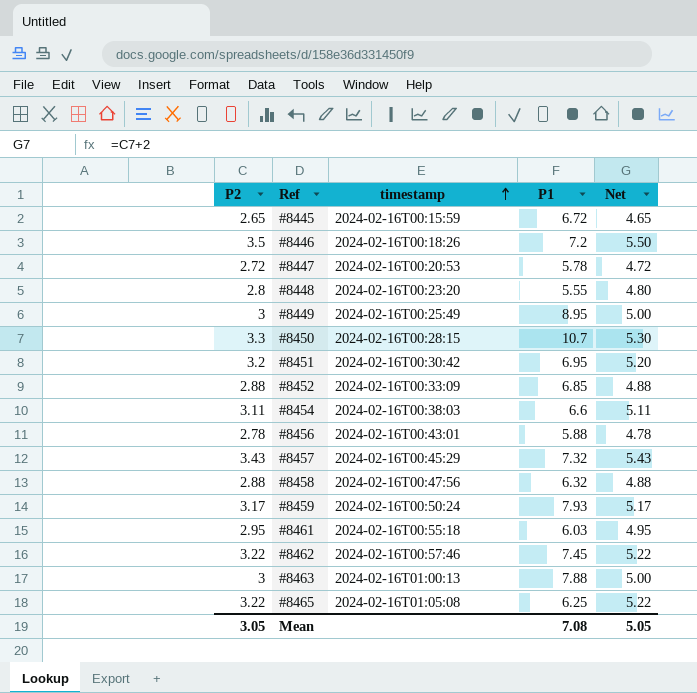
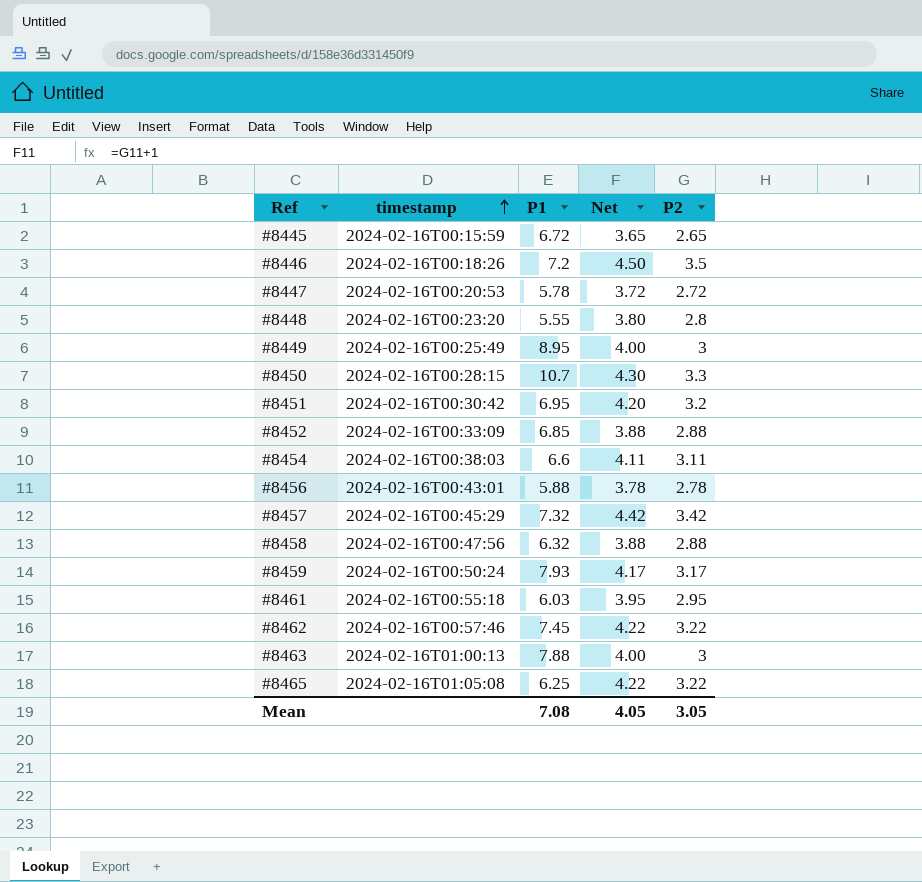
column Net | formula: [P2] + 2 -> [P2] + 1
column P2 | position: 1 -> 5
#8457 | P2: 3.43 -> 3.42
Mean | Net: 5.05 -> 4.05

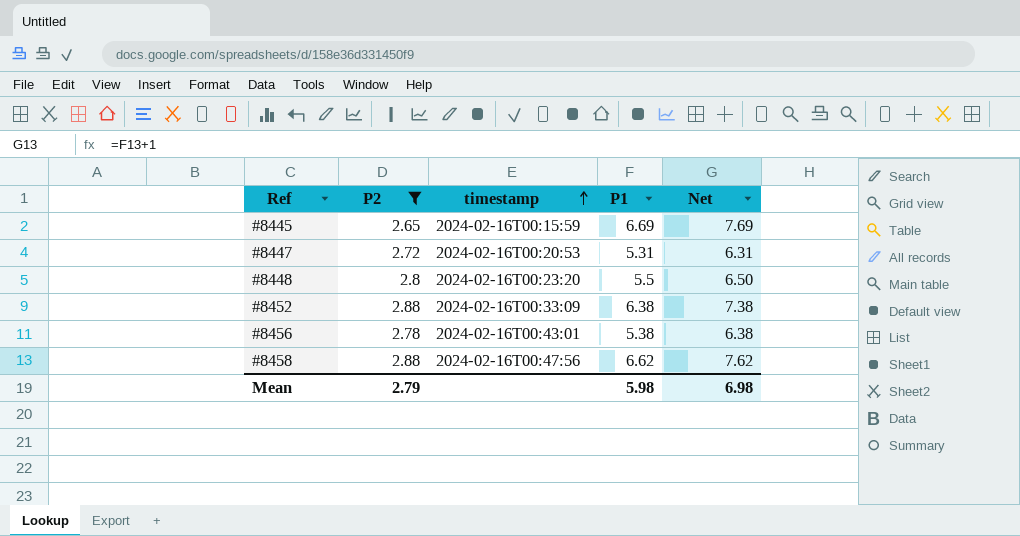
filter: none -> P2 <= 2.88
column P2 | position: 5 -> 2
column Net | formula: [P2] + 1 -> [P1] + 1
#8445 | P1: 6.72 -> 6.69
#8447 | P1: 5.78 -> 5.31
#8448 | P1: 5.55 -> 5.5
#8452 | P1: 6.85 -> 6.38
#8456 | P1: 5.88 -> 5.38
#8458 | P1: 6.32 -> 6.62
Mean | P2: 3.05 -> 2.79
Mean | P1: 7.08 -> 5.98
Mean | Net: 4.05 -> 6.98

